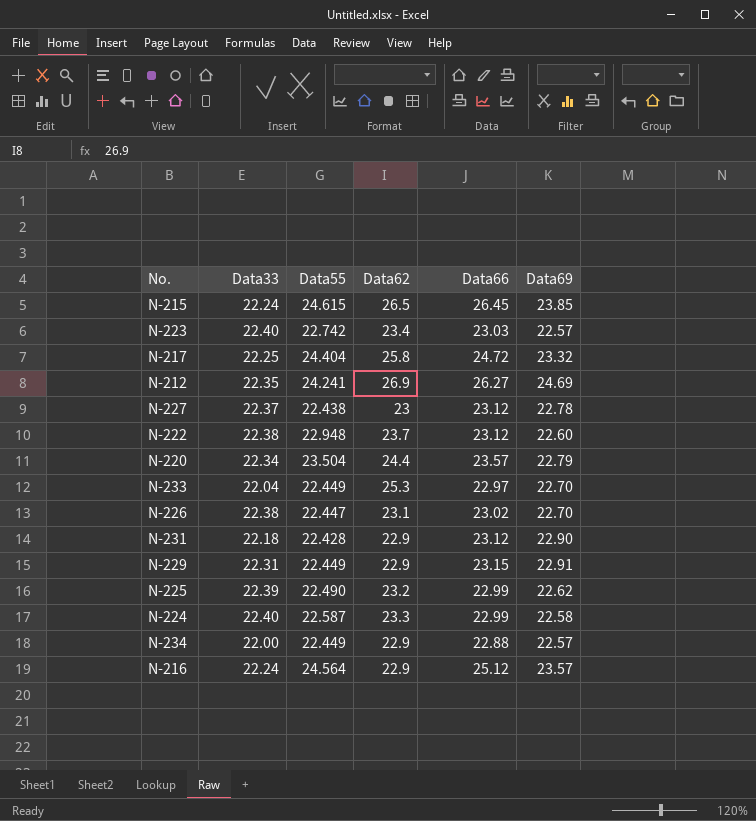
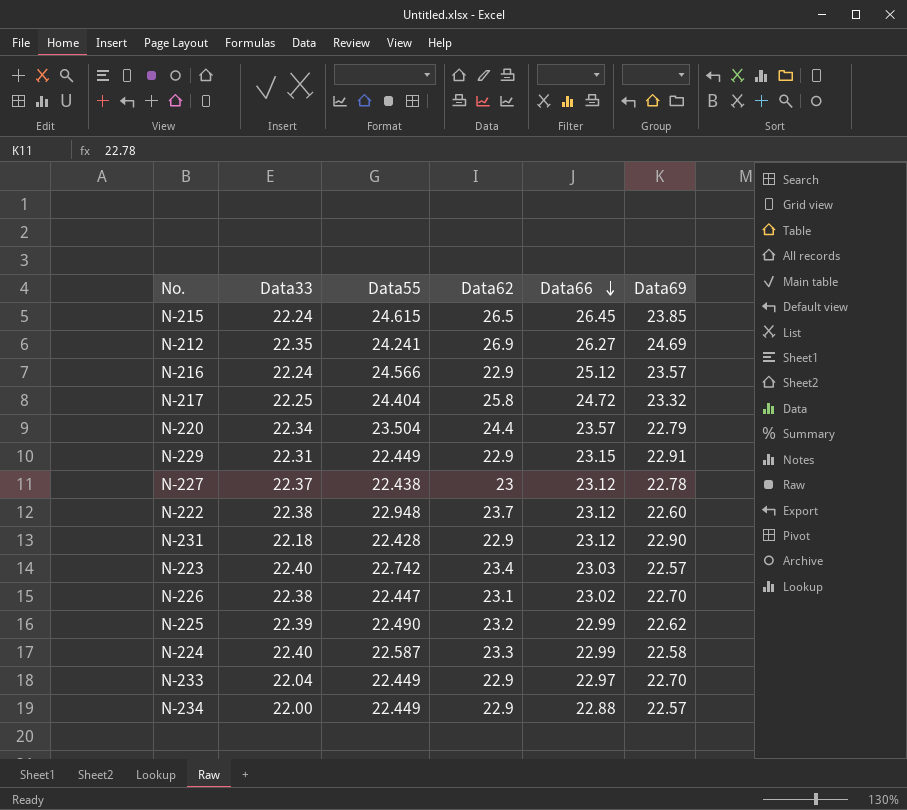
row order: none -> Data66 descending
N-216 | Data55: 24.564 -> 24.566
N-233 | Data62: 25.3 -> 22.9

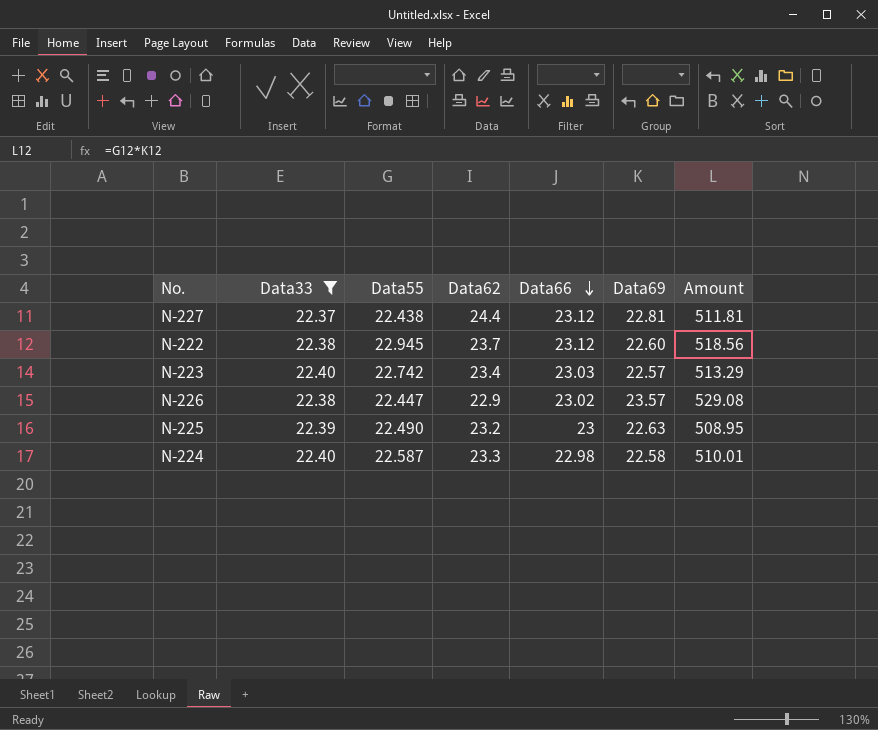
filter: none -> Data33 >= 22.37
column Amount | formula: none -> [Data55] * [Data69]
N-227 | Data62: 23 -> 24.4
N-227 | Data69: 22.78 -> 22.81
N-222 | Data55: 22.948 -> 22.945
N-226 | Data62: 23.1 -> 22.9
N-226 | Data69: 22.70 -> 23.57
N-225 | Data66: 22.99 -> 23
N-225 | Data69: 22.62 -> 22.63
N-224 | Data66: 22.99 -> 22.98

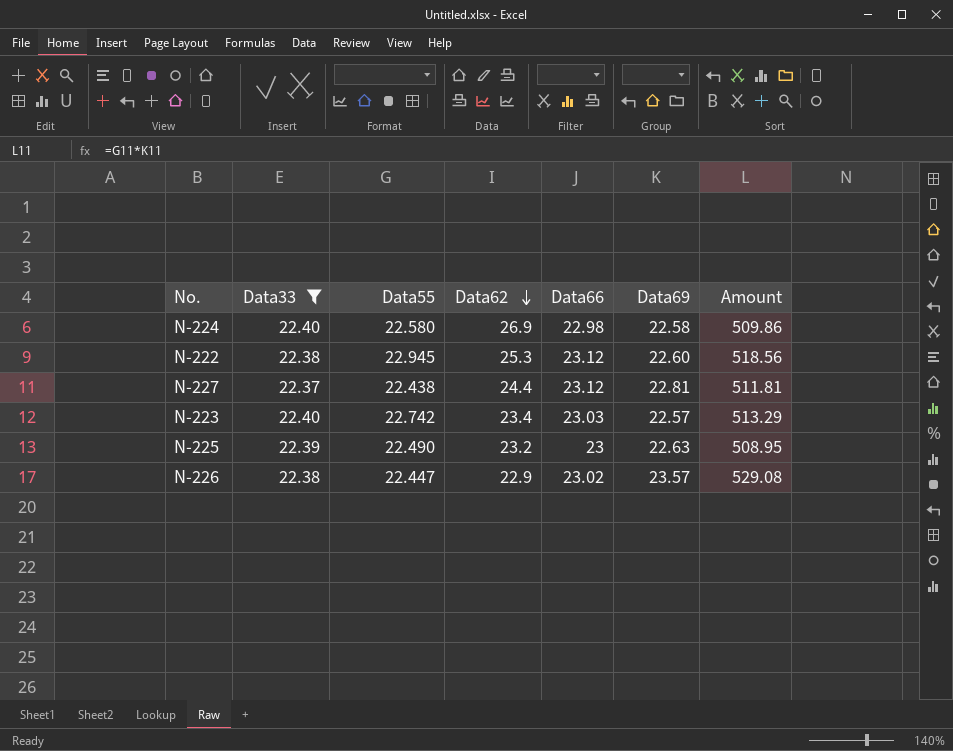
row order: Data66 descending -> Data62 descending
N-224 | Data55: 22.587 -> 22.580
N-224 | Data62: 23.3 -> 26.9
N-224 | Amount: 510.01 -> 509.86
N-222 | Data62: 23.7 -> 25.3

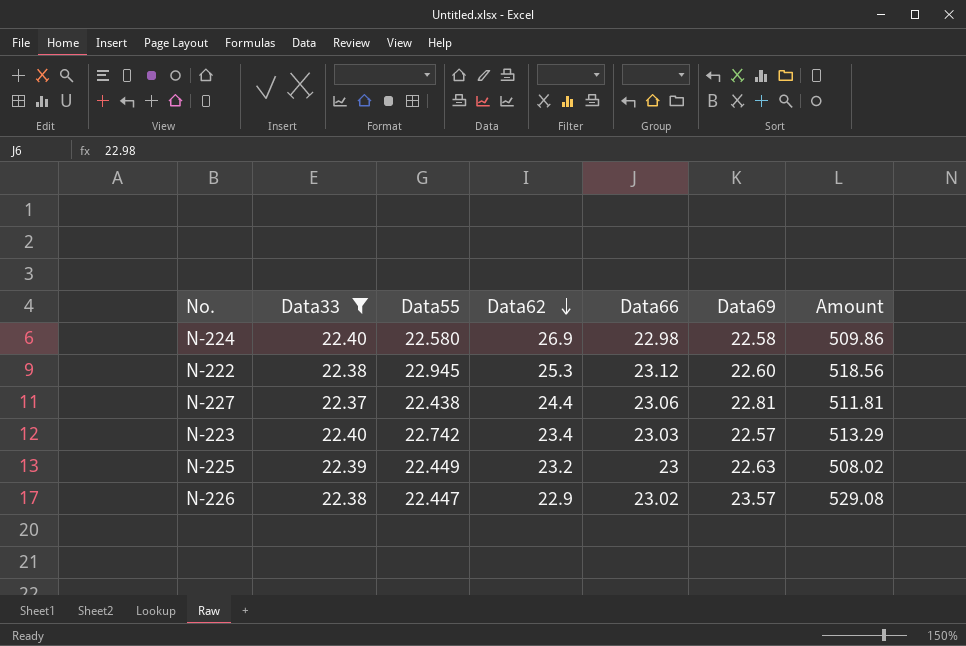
N-227 | Data66: 23.12 -> 23.06
N-225 | Data55: 22.490 -> 22.449
N-225 | Amount: 508.95 -> 508.02

